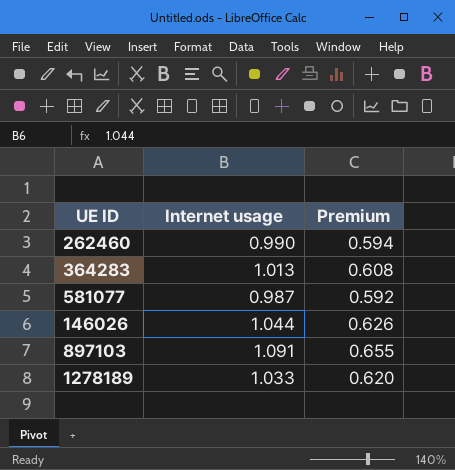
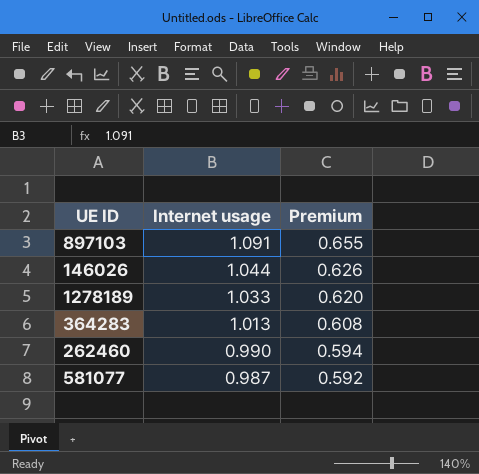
row order: none -> Internet usage descending

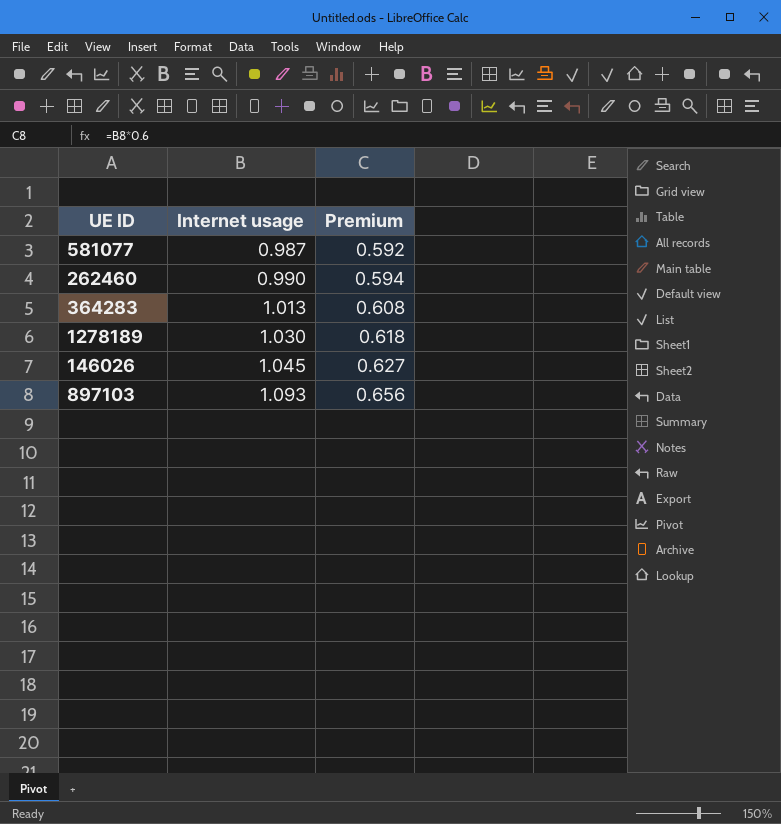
row order: Internet usage descending -> Internet usage ascending
1278189 | Internet usage: 1.033 -> 1.030
1278189 | Premium: 0.620 -> 0.618
146026 | Internet usage: 1.044 -> 1.045
146026 | Premium: 0.626 -> 0.627
897103 | Internet usage: 1.091 -> 1.093
897103 | Premium: 0.655 -> 0.656

